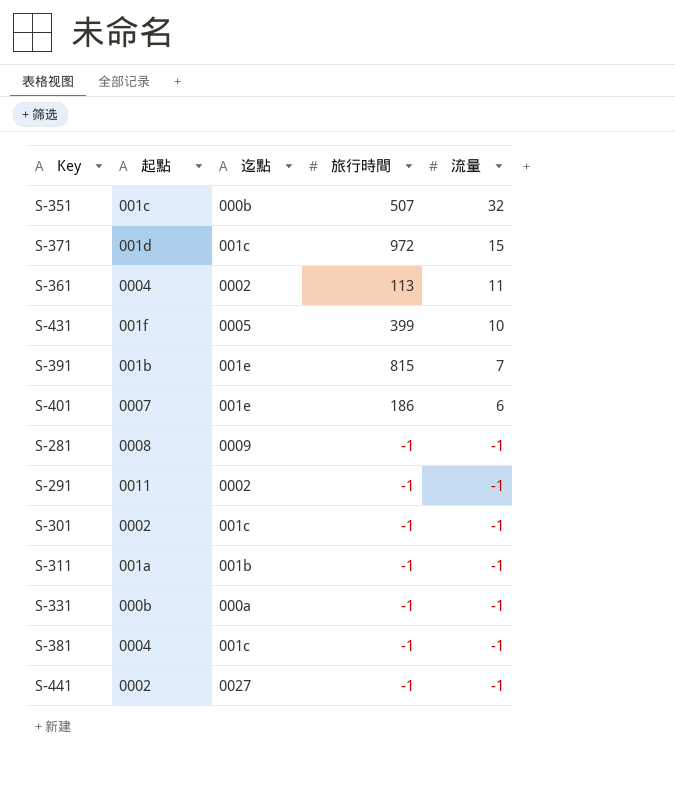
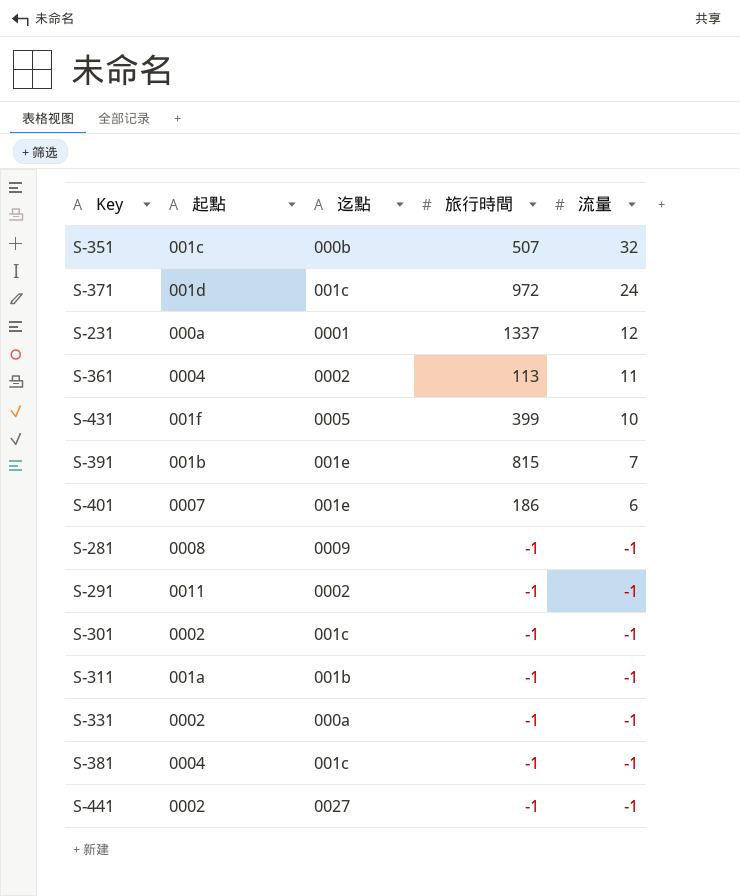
S-371 | 流量: 15 -> 24
row S-231: none -> 000a | 0001 | 1337 | 12
S-331 | 起點: 000b -> 0002

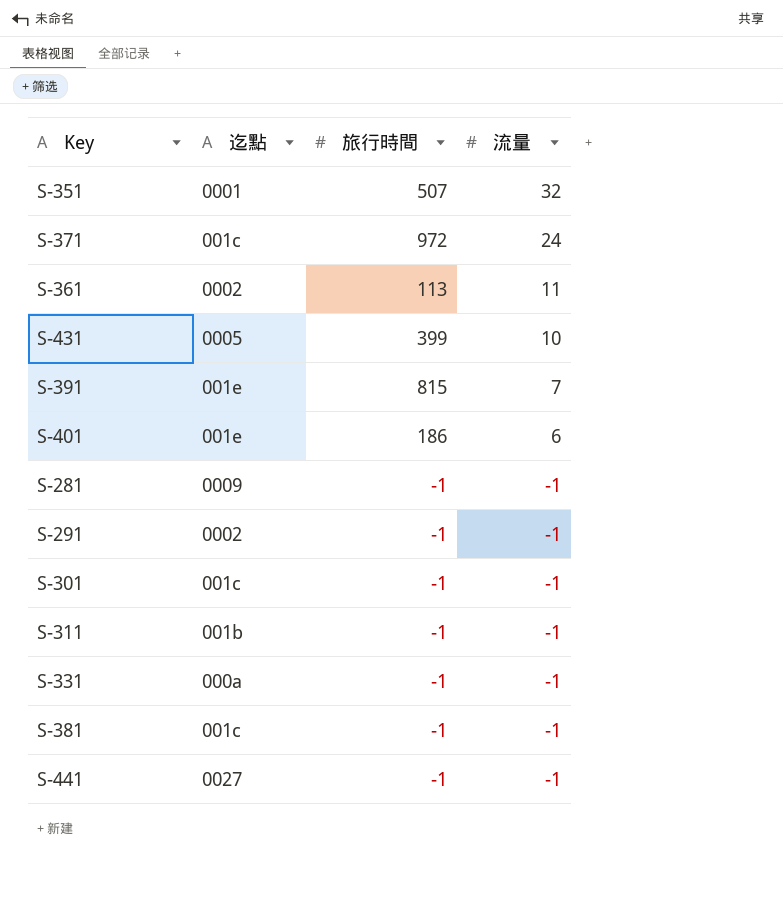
column 起點 | position: 2 -> none
row S-231: 000a | 0001 | 1337 | 12 -> none
S-351 | 迄點: 000b -> 0001

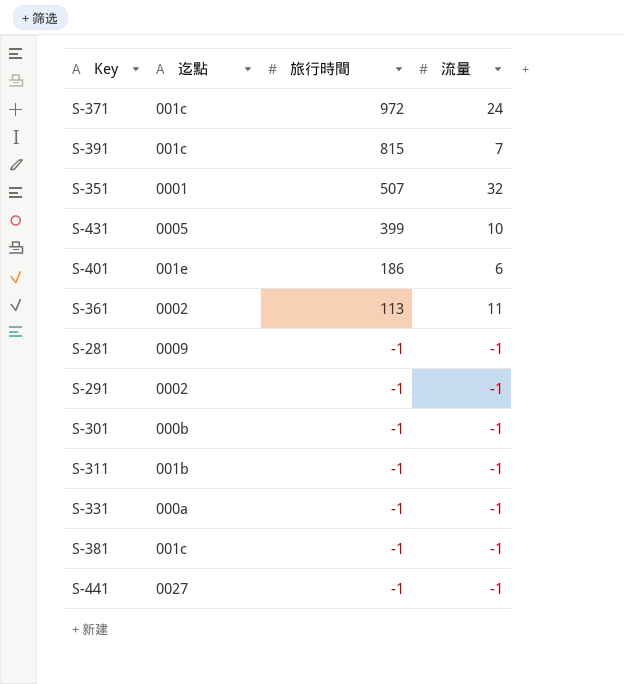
row order: 流量 descending -> 旅行時間 descending
S-391 | 迄點: 001e -> 001c
S-301 | 迄點: 001c -> 000b

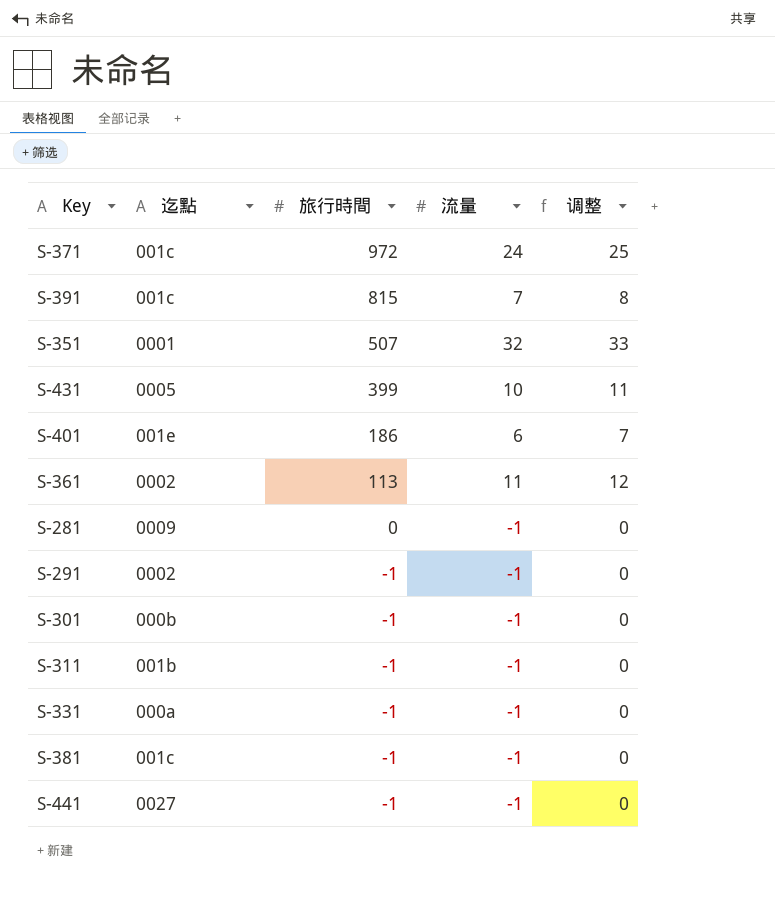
column 调整 | formula: none -> [流量] + 1
S-281 | 旅行時間: -1 -> 0

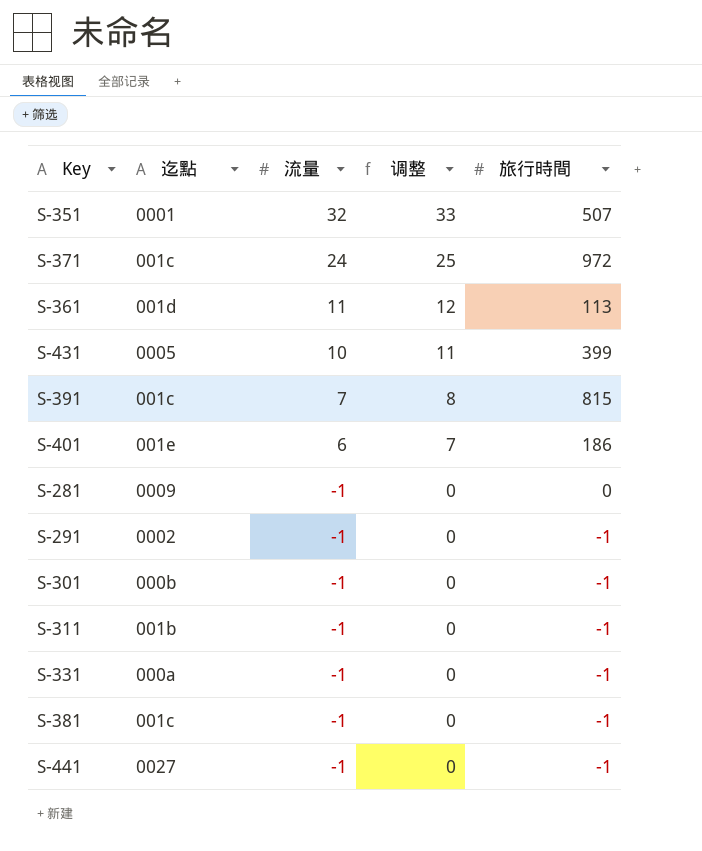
row order: 旅行時間 descending -> 流量 descending
column 旅行時間 | position: 3 -> 5
S-361 | 迄點: 0002 -> 001d

